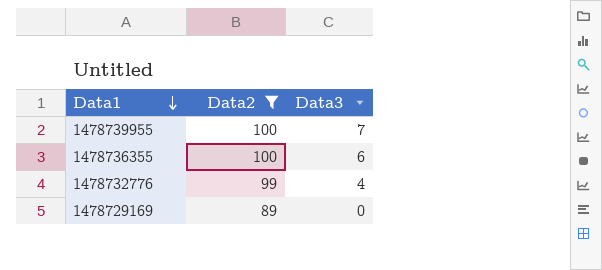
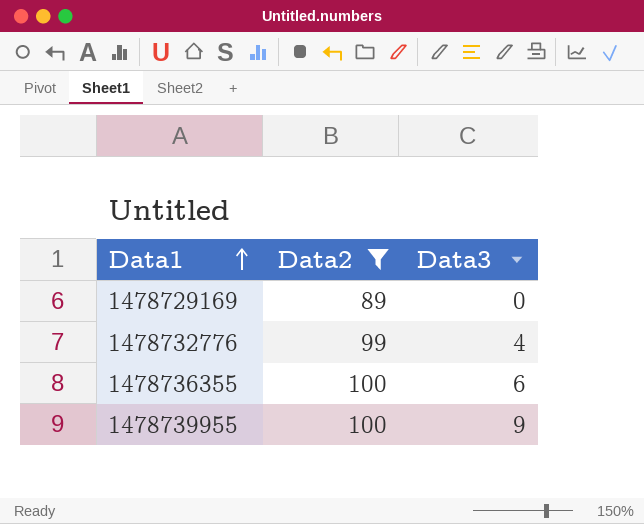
row order: Data1 descending -> Data1 ascending
1478739955 | Data3: 7 -> 9

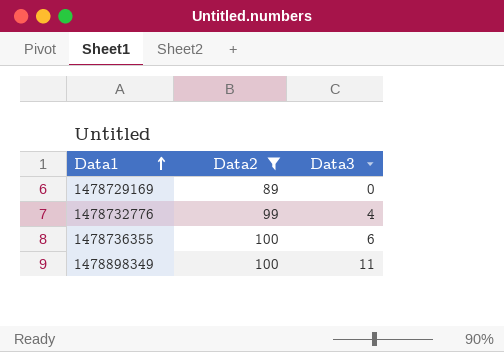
row 1478739955: 100 | 9 -> none
row 1478898349: none -> 100 | 11

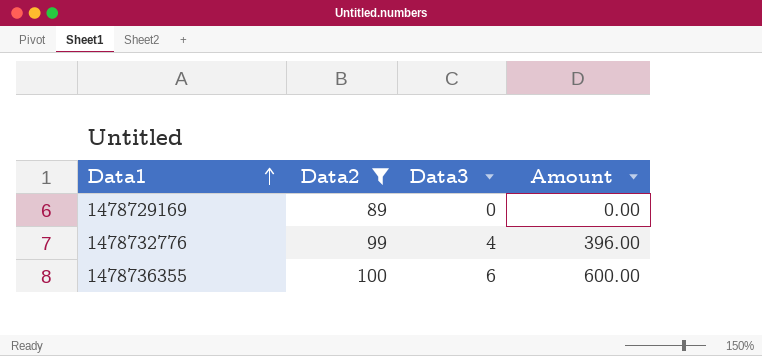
column Amount | formula: none -> [Data2] * [Data3]
row 1478898349: 100 | 11 -> none

